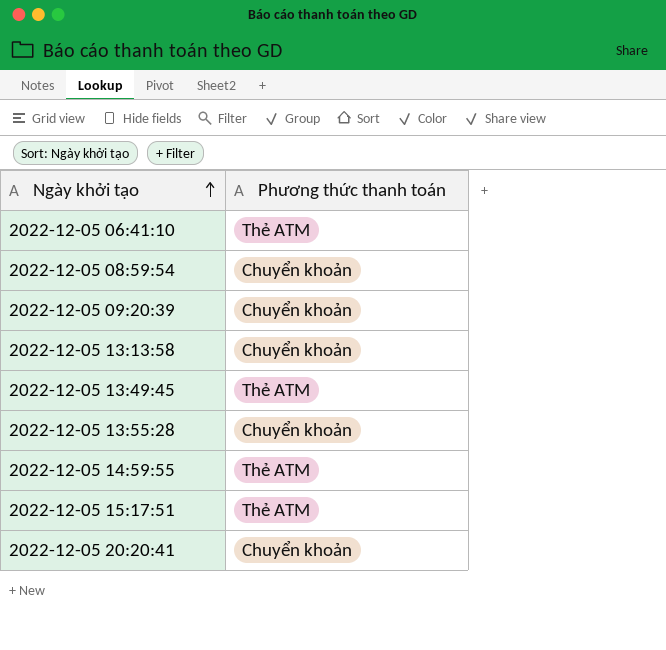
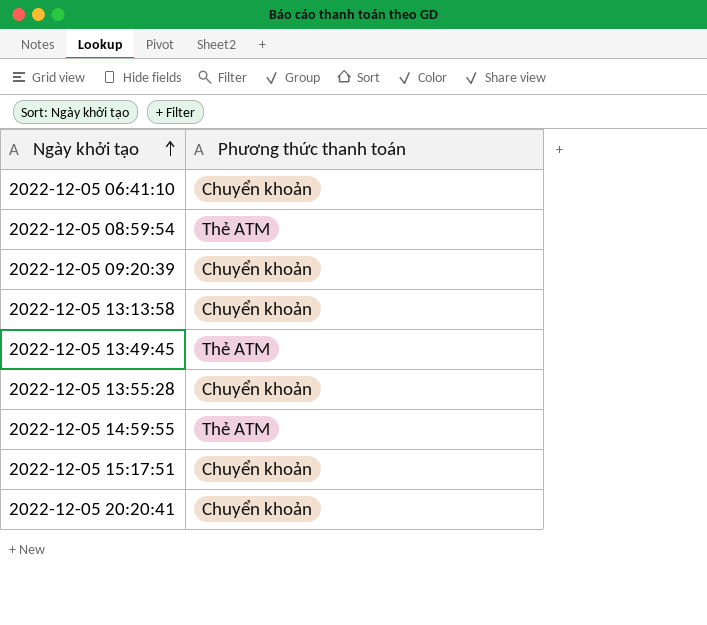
2022-12-05 06:41:10 | Phương thức thanh toán: Thẻ ATM -> Chuyển khoản
2022-12-05 08:59:54 | Phương thức thanh toán: Chuyển khoản -> Thẻ ATM
2022-12-05 15:17:51 | Phương thức thanh toán: Thẻ ATM -> Chuyển khoản

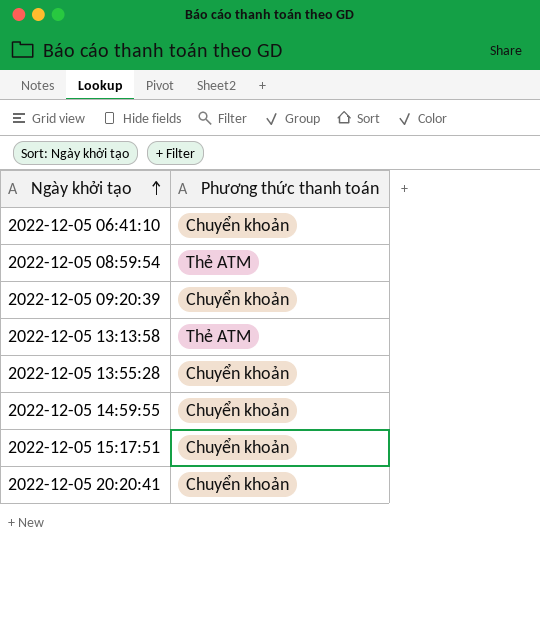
row 2022-12-05 13:49:45: Thẻ ATM -> none
2022-12-05 13:13:58 | Phương thức thanh toán: Chuyển khoản -> Thẻ ATM
2022-12-05 14:59:55 | Phương thức thanh toán: Thẻ ATM -> Chuyển khoản

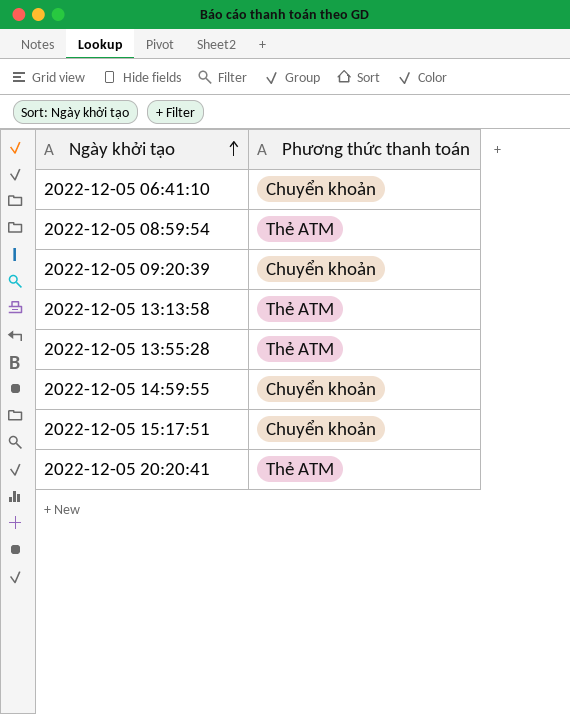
2022-12-05 13:55:28 | Phương thức thanh toán: Chuyển khoản -> Thẻ ATM
2022-12-05 20:20:41 | Phương thức thanh toán: Chuyển khoản -> Thẻ ATM

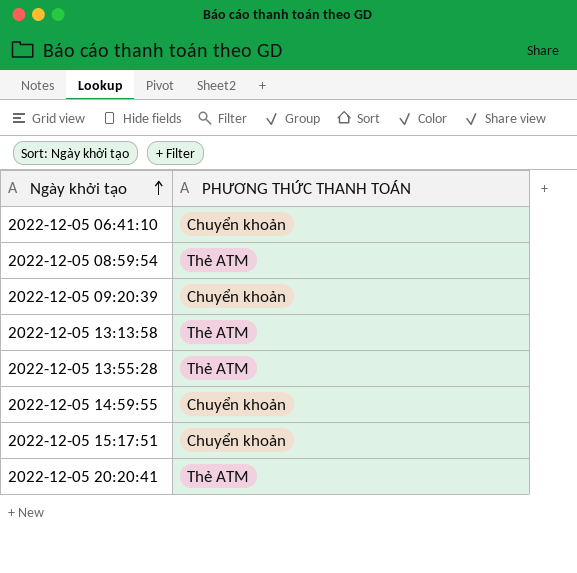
column name: Phương thức thanh toán -> PHƯƠNG THỨC THANH TOÁN

